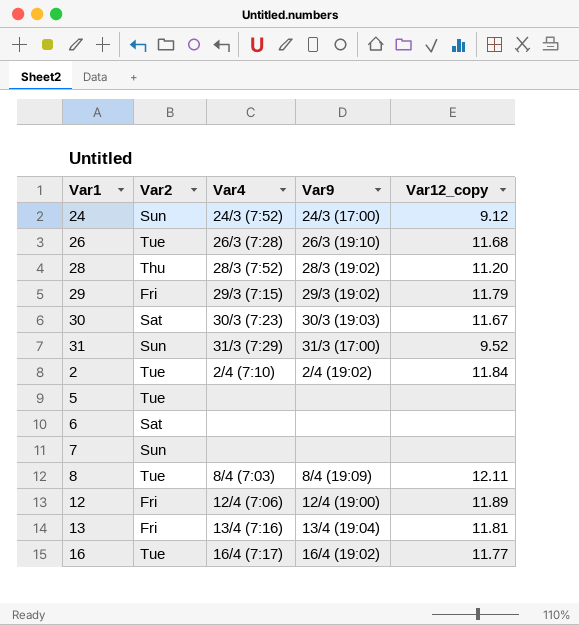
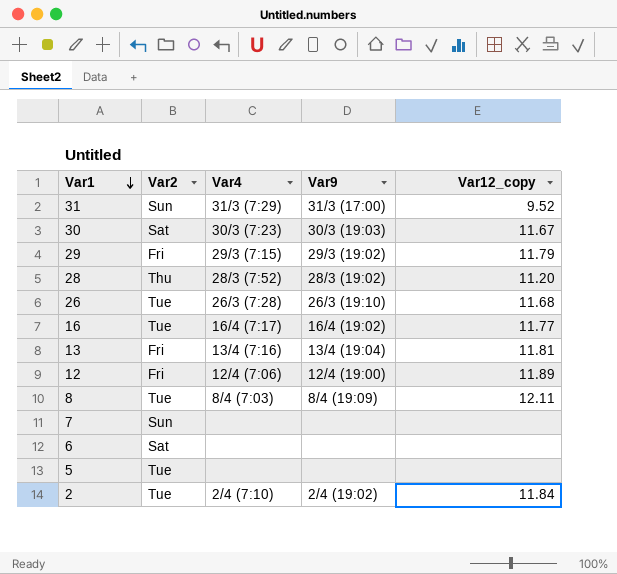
row order: none -> Var1 descending
row 24: Sun | 24/3 (7:52) | 24/3 (17:00) | 9.12 -> none

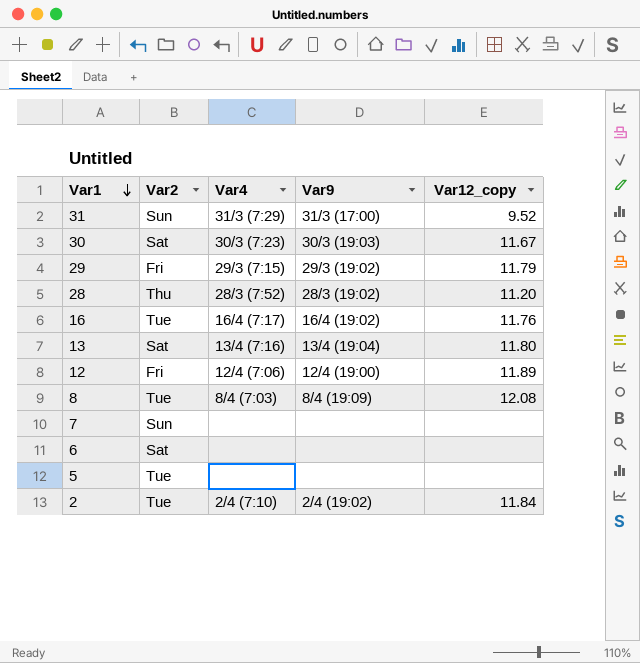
row 26: Tue | 26/3 (7:28) | 26/3 (19:10) | 11.68 -> none
16 | Var12_copy: 11.77 -> 11.76
13 | Var2: Fri -> Sat
13 | Var12_copy: 11.81 -> 11.80
8 | Var12_copy: 12.11 -> 12.08

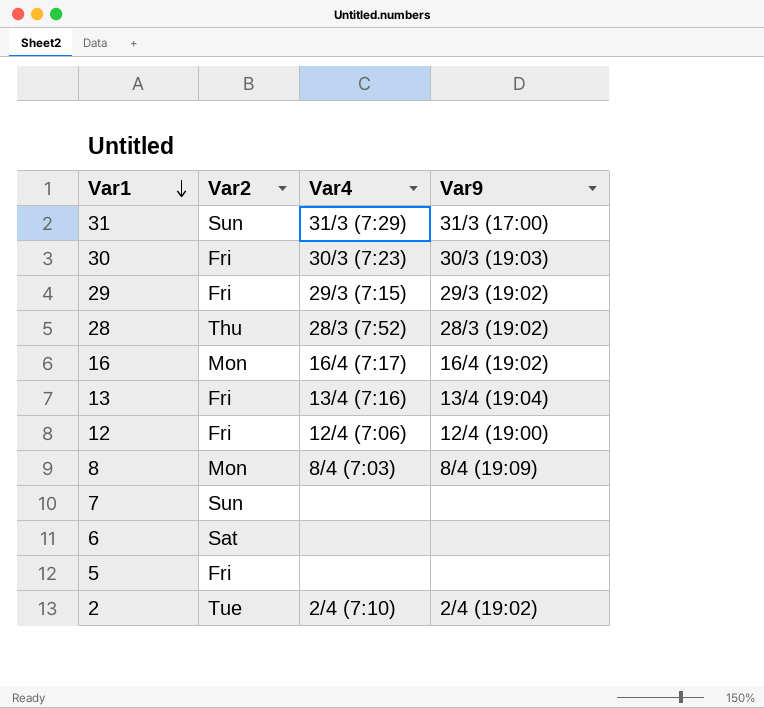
column Var12_copy | position: 5 -> none
30 | Var2: Sat -> Fri
16 | Var2: Tue -> Mon
13 | Var2: Sat -> Fri
8 | Var2: Tue -> Mon
5 | Var2: Tue -> Fri

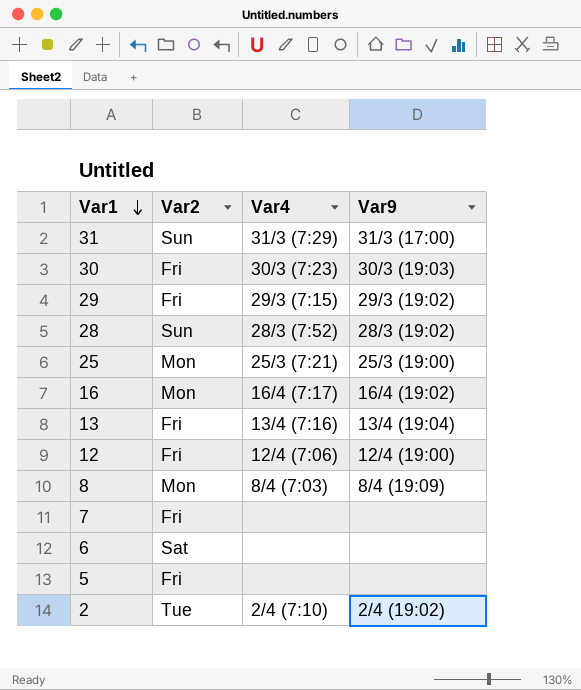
28 | Var2: Thu -> Sun
row 25: none -> Mon | 25/3 (7:21) | 25/3 (19:00)
7 | Var2: Sun -> Fri

